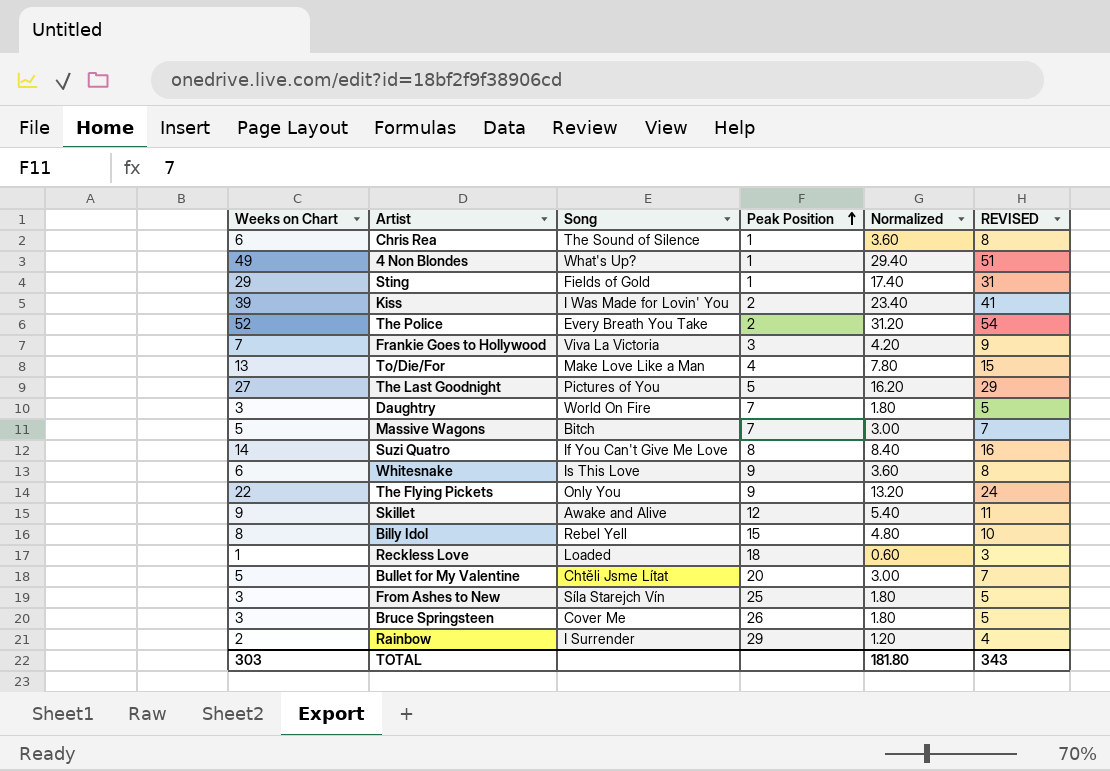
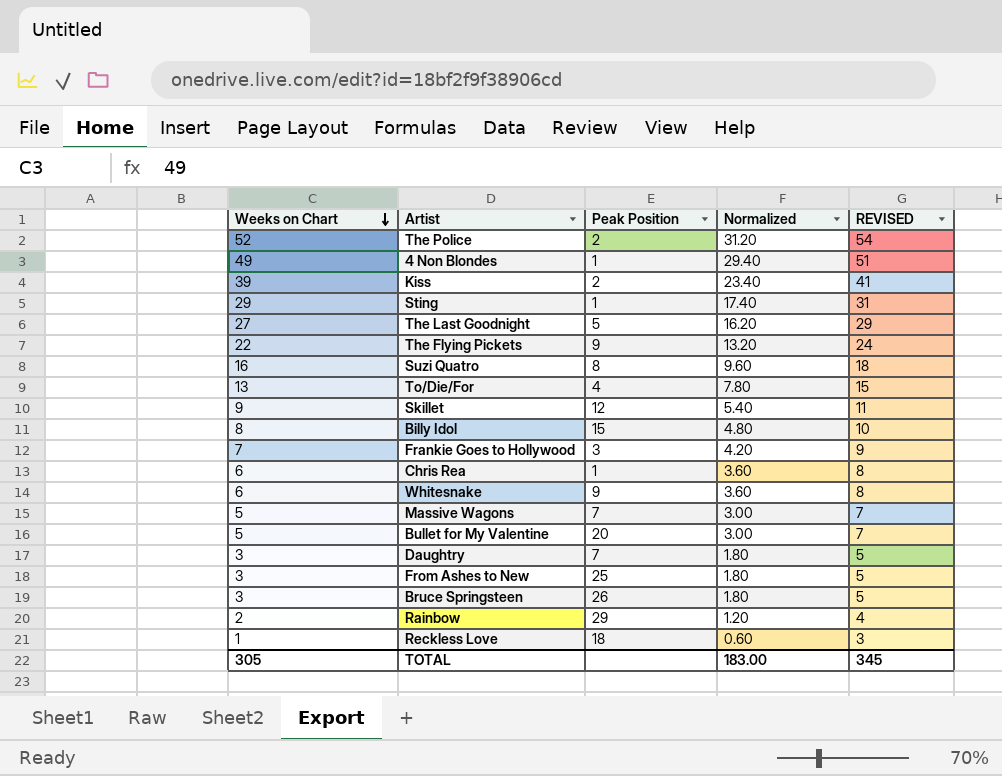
row order: Peak Position ascending -> Weeks on Chart descending
column Song | position: 3 -> none
Suzi Quatro | Weeks on Chart: 14 -> 16
Suzi Quatro | Normalized: 8.40 -> 9.60
Suzi Quatro | REVISED: 16 -> 18
TOTAL | Weeks on Chart: 303 -> 305
TOTAL | Normalized: 181.80 -> 183.00
TOTAL | REVISED: 343 -> 345

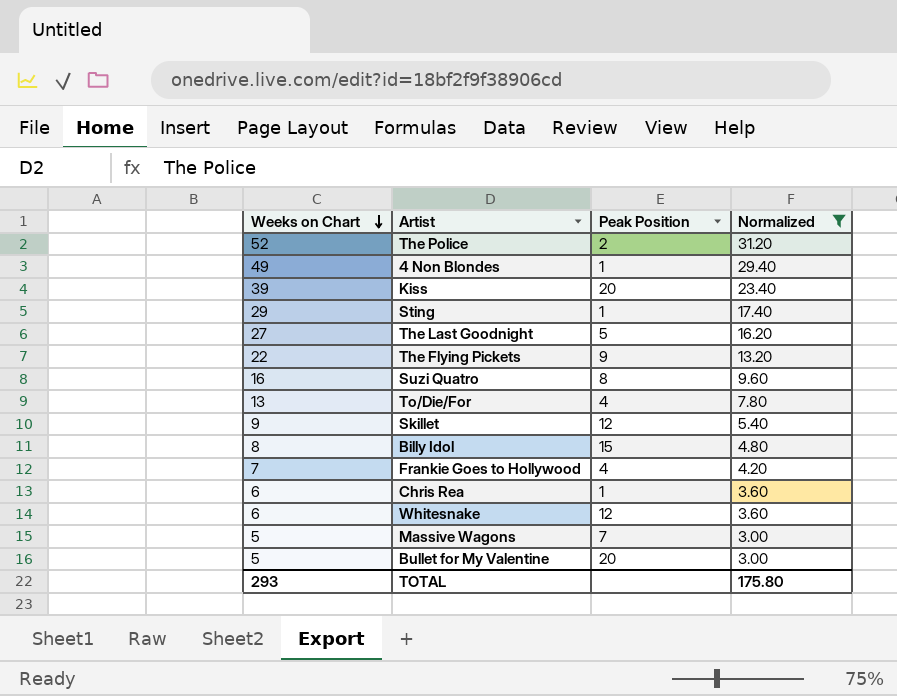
filter: none -> Normalized >= 3.00
column REVISED | formula: [Weeks on Chart] + 2 -> none
Kiss | Peak Position: 2 -> 20
Frankie Goes to Hollywood | Peak Position: 3 -> 4
Whitesnake | Peak Position: 9 -> 12
TOTAL | Weeks on Chart: 305 -> 293
TOTAL | Normalized: 183.00 -> 175.80

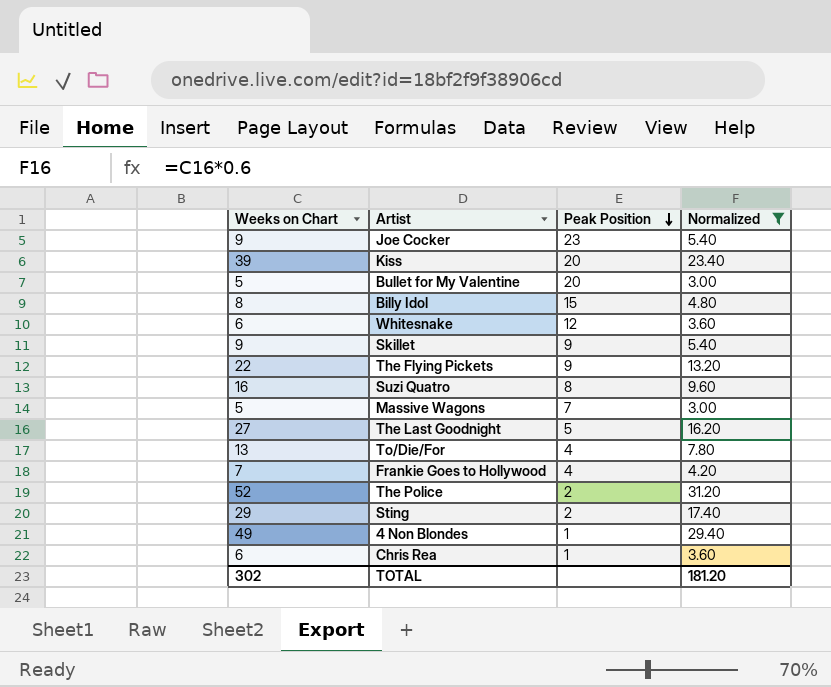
row order: Weeks on Chart descending -> Peak Position descending
row Joe Cocker: none -> 9 | 23 | 5.40
Skillet | Peak Position: 12 -> 9
Sting | Peak Position: 1 -> 2
TOTAL | Weeks on Chart: 293 -> 302
TOTAL | Normalized: 175.80 -> 181.20

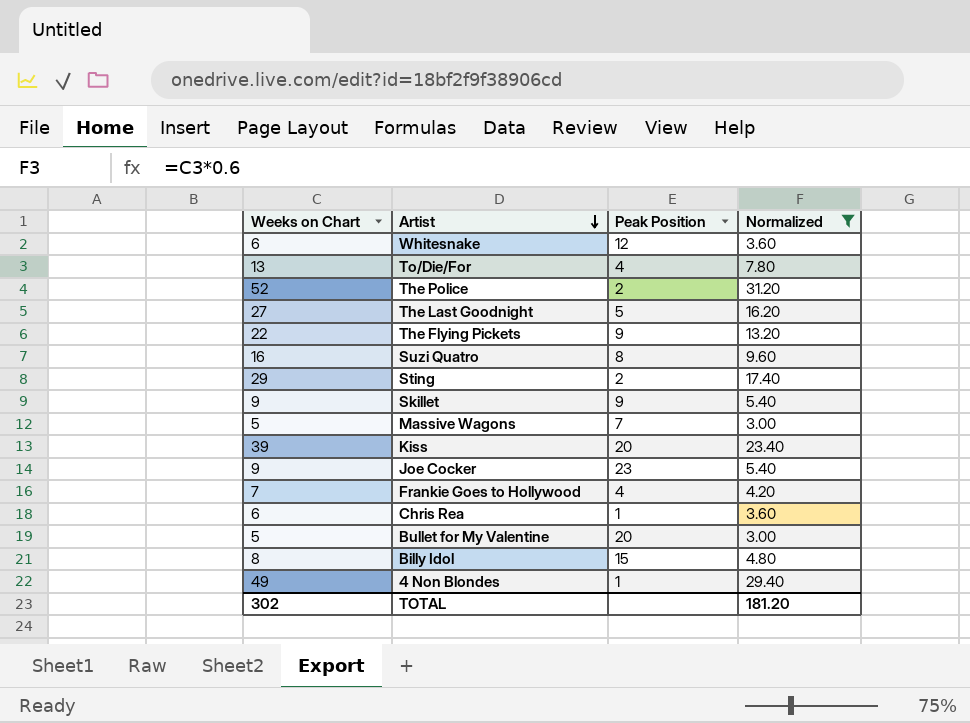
row order: Peak Position descending -> Artist descending

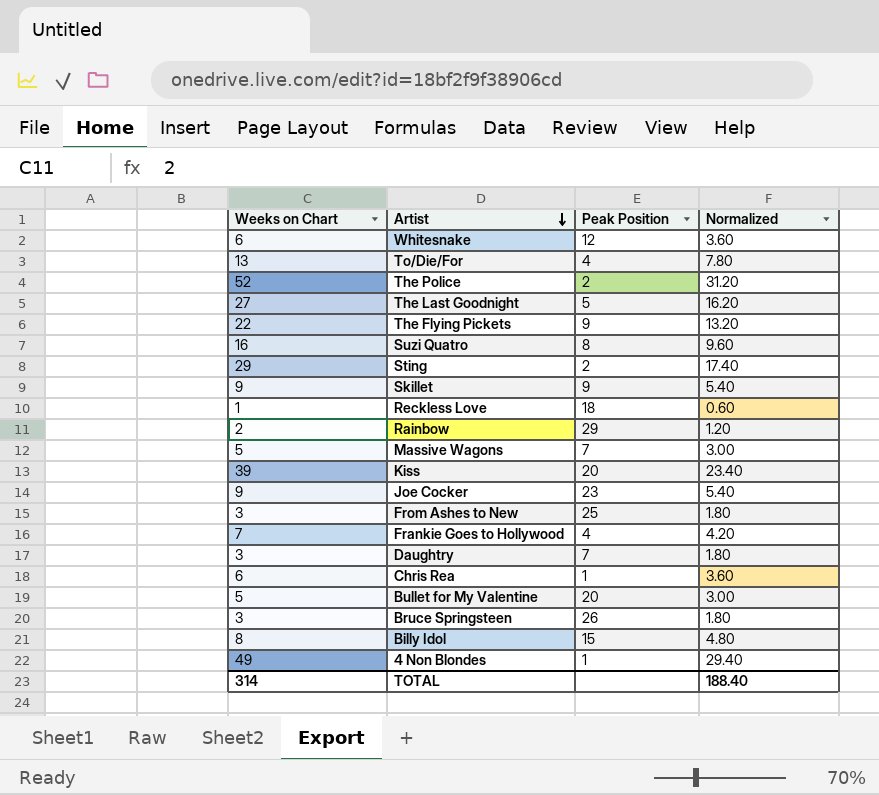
filter: Normalized >= 3.00 -> none
TOTAL | Weeks on Chart: 302 -> 314
TOTAL | Normalized: 181.20 -> 188.40

